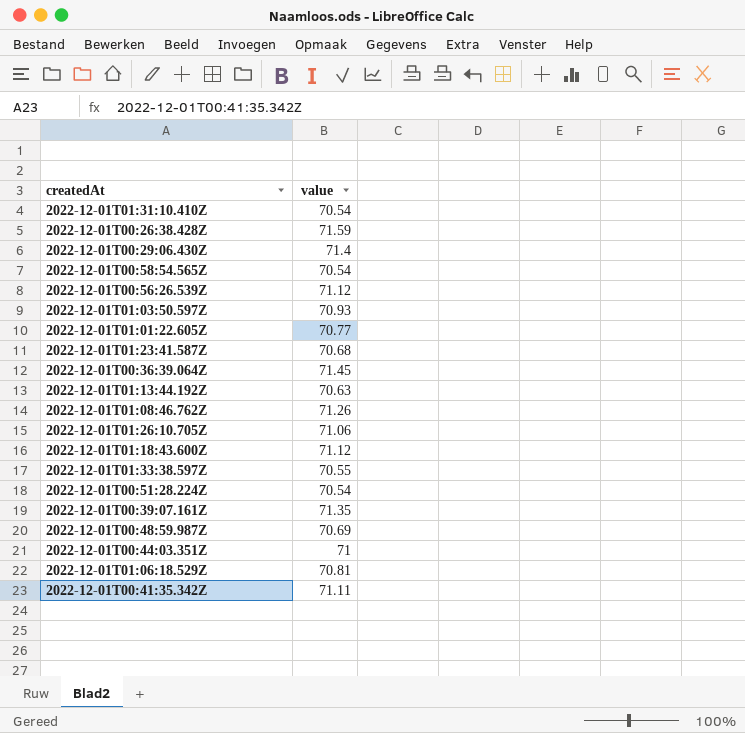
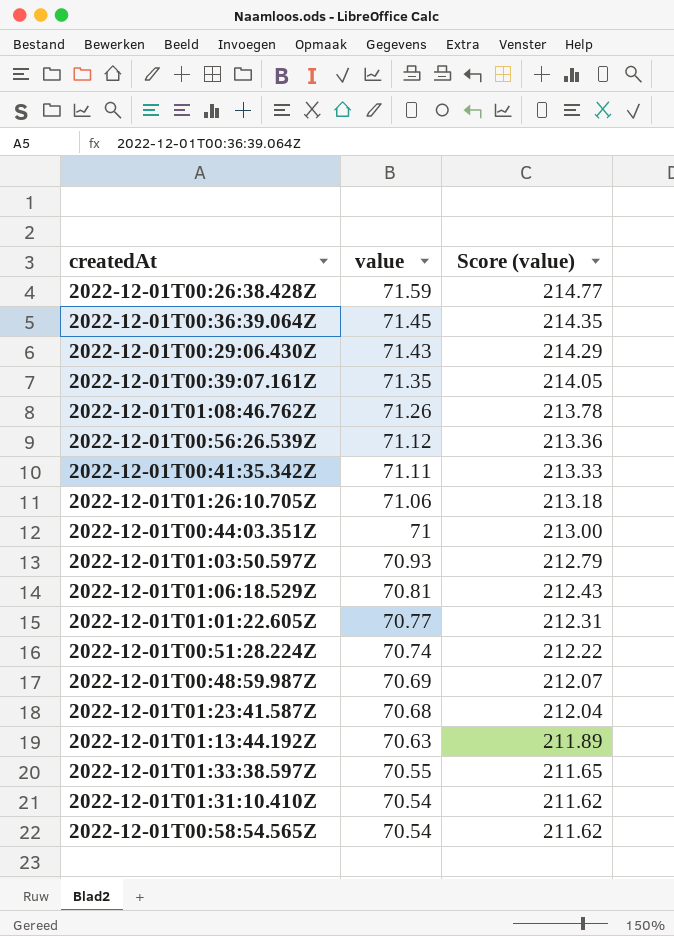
row order: none -> value descending
column Score (value) | formula: none -> [value] * 3
row 2022-12-01T01:18:43.600Z: 71.12 -> none
2022-12-01T00:29:06.430Z | value: 71.4 -> 71.43
2022-12-01T00:51:28.224Z | value: 70.54 -> 70.74

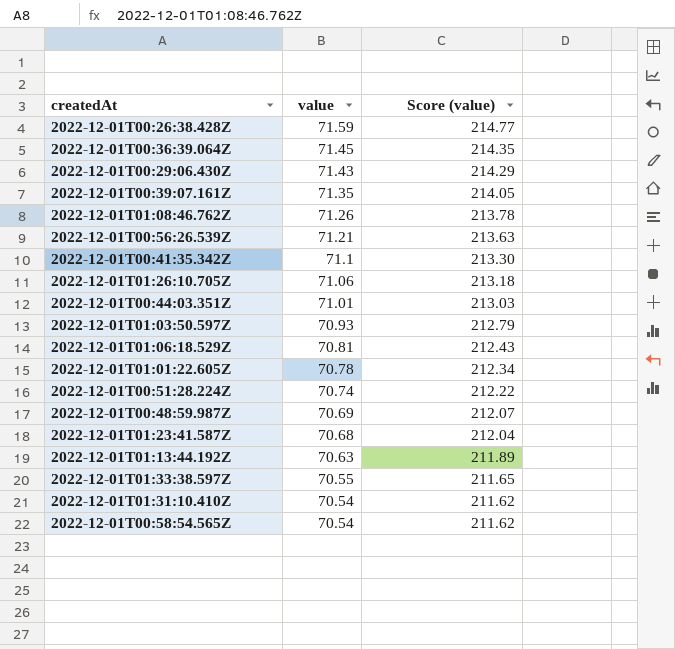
2022-12-01T00:56:26.539Z | value: 71.12 -> 71.21
2022-12-01T00:56:26.539Z | Score (value): 213.36 -> 213.63
2022-12-01T00:41:35.342Z | value: 71.11 -> 71.1
2022-12-01T00:41:35.342Z | Score (value): 213.33 -> 213.30
2022-12-01T00:44:03.351Z | value: 71 -> 71.01
2022-12-01T00:44:03.351Z | Score (value): 213.00 -> 213.03
2022-12-01T01:01:22.605Z | value: 70.77 -> 70.78
2022-12-01T01:01:22.605Z | Score (value): 212.31 -> 212.34

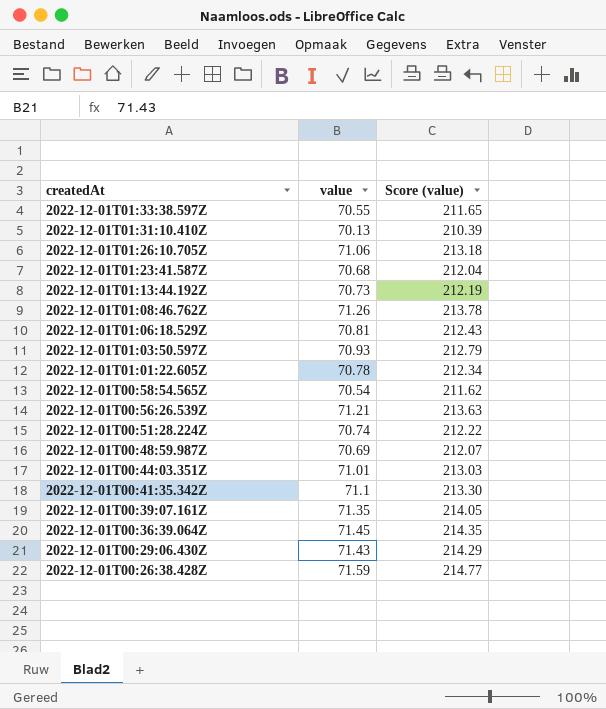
row order: value descending -> createdAt descending
2022-12-01T01:31:10.410Z | value: 70.54 -> 70.13
2022-12-01T01:31:10.410Z | Score (value): 211.62 -> 210.39
2022-12-01T01:13:44.192Z | value: 70.63 -> 70.73
2022-12-01T01:13:44.192Z | Score (value): 211.89 -> 212.19

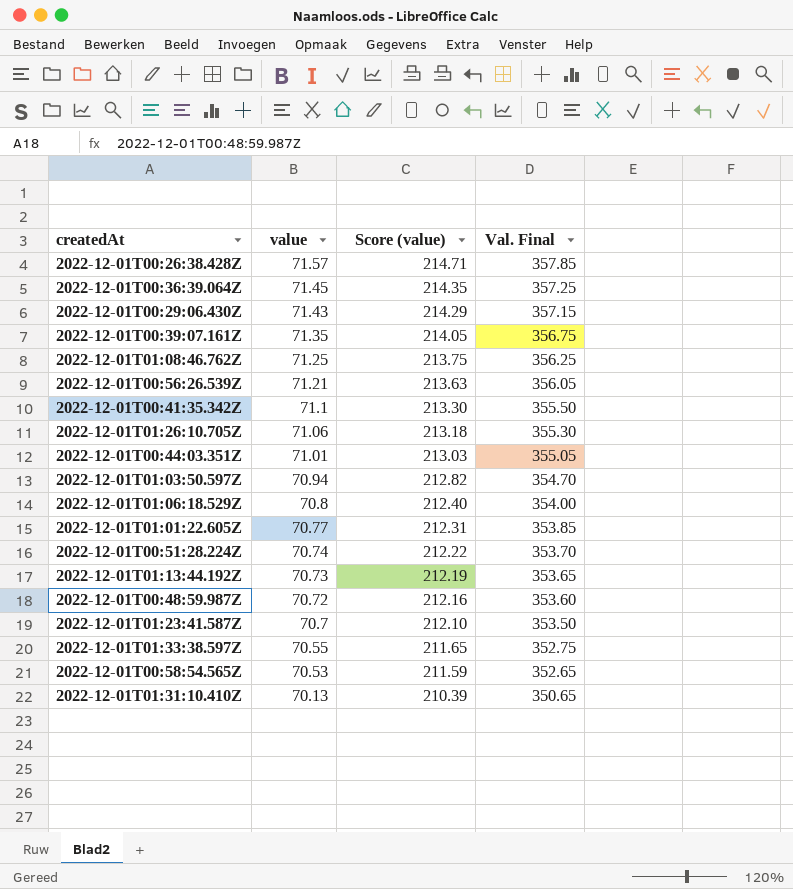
row order: createdAt descending -> value descending
column Val. Final | formula: none -> [value] * 5
2022-12-01T00:26:38.428Z | value: 71.59 -> 71.57
2022-12-01T00:26:38.428Z | Score (value): 214.77 -> 214.71
2022-12-01T01:08:46.762Z | value: 71.26 -> 71.25
2022-12-01T01:08:46.762Z | Score (value): 213.78 -> 213.75
2022-12-01T01:03:50.597Z | value: 70.93 -> 70.94
2022-12-01T01:03:50.597Z | Score (value): 212.79 -> 212.82
2022-12-01T01:06:18.529Z | value: 70.81 -> 70.8
2022-12-01T01:06:18.529Z | Score (value): 212.43 -> 212.40
2022-12-01T01:01:22.605Z | value: 70.78 -> 70.77
2022-12-01T01:01:22.605Z | Score (value): 212.34 -> 212.31
2022-12-01T00:48:59.987Z | value: 70.69 -> 70.72
2022-12-01T00:48:59.987Z | Score (value): 212.07 -> 212.16
2022-12-01T01:23:41.587Z | value: 70.68 -> 70.7
2022-12-01T01:23:41.587Z | Score (value): 212.04 -> 212.10
2022-12-01T00:58:54.565Z | value: 70.54 -> 70.53
2022-12-01T00:58:54.565Z | Score (value): 211.62 -> 211.59

